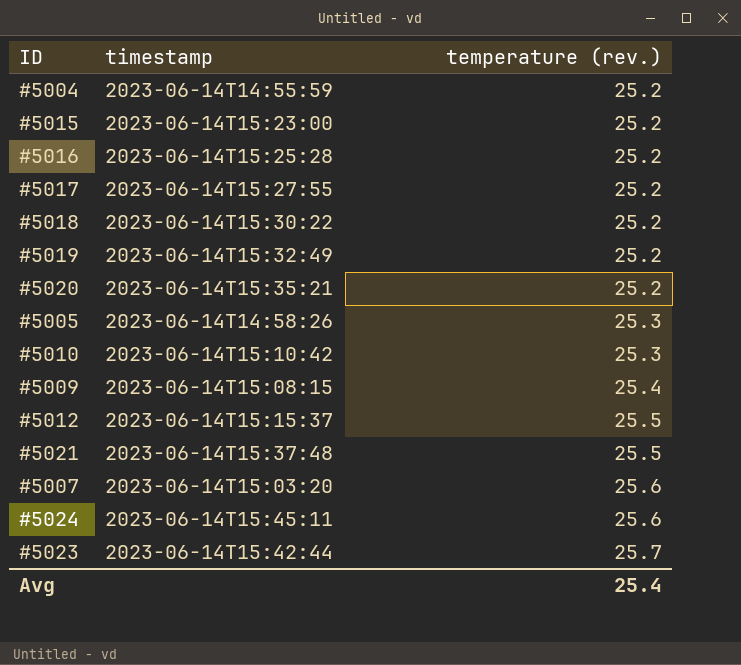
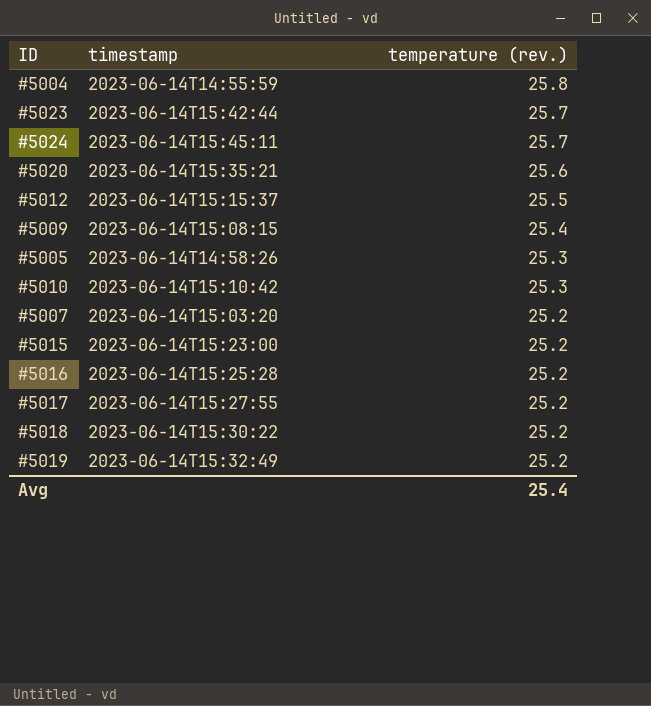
row order: temperature (rev.) ascending -> temperature (rev.) descending
row #5021: 2023-06-14T15:37:48 | 25.5 -> none
#5004 | temperature (rev.): 25.2 -> 25.8
#5024 | temperature (rev.): 25.6 -> 25.7
#5020 | temperature (rev.): 25.2 -> 25.6
#5007 | temperature (rev.): 25.6 -> 25.2

